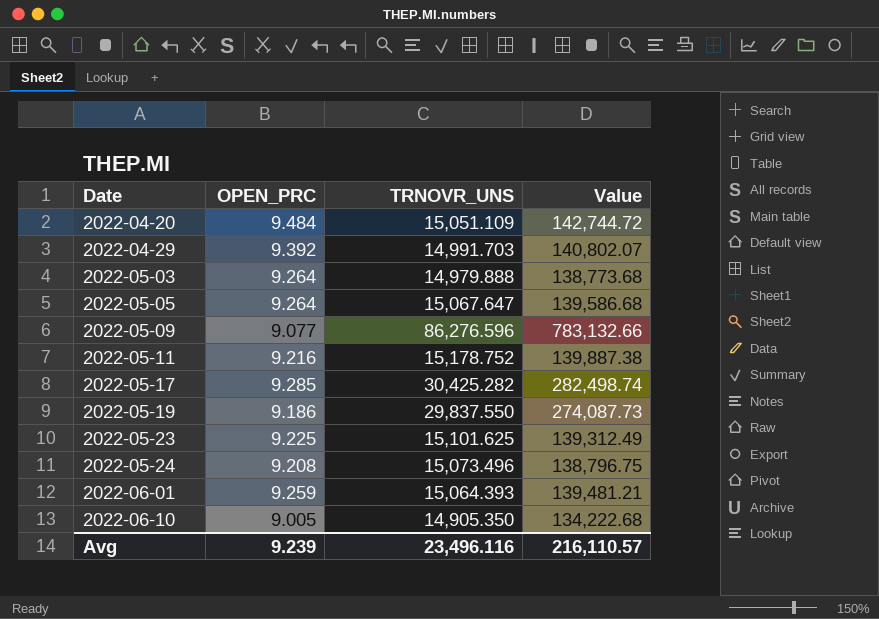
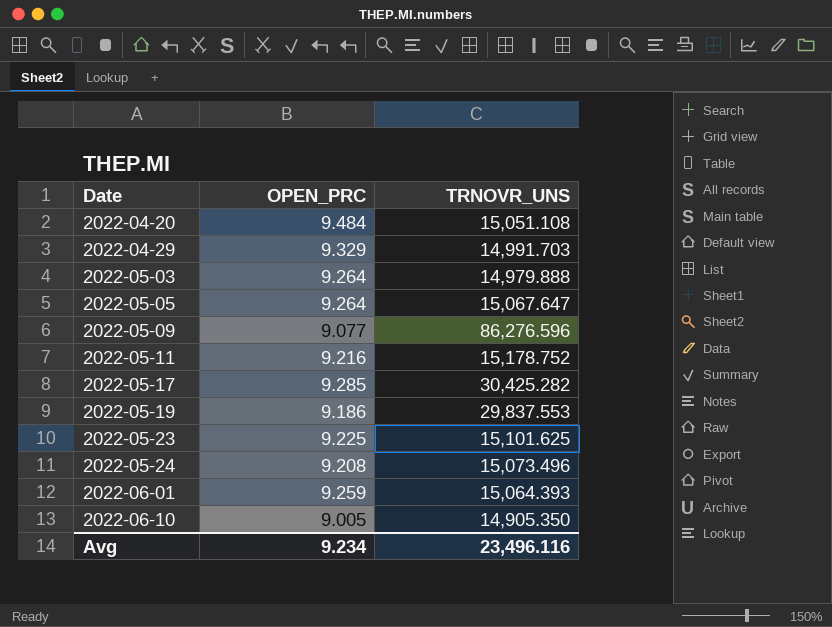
column Value | formula: [OPEN_PRC] * [TRNOVR_UNS] -> none
2022-04-20 | TRNOVR_UNS: 15,051.109 -> 15,051.108
2022-04-29 | OPEN_PRC: 9.392 -> 9.329
2022-05-19 | TRNOVR_UNS: 29,837.550 -> 29,837.553
Avg | OPEN_PRC: 9.239 -> 9.234

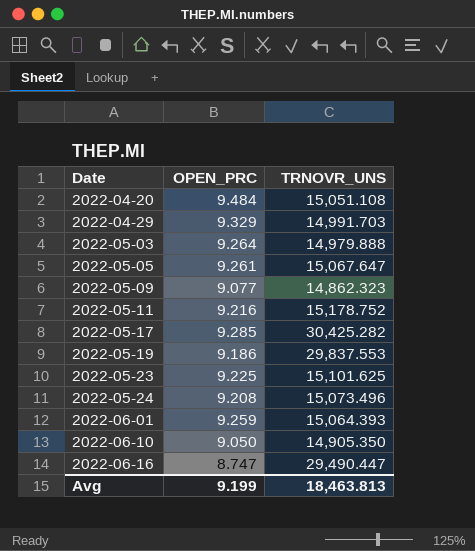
2022-05-05 | OPEN_PRC: 9.264 -> 9.261
2022-05-09 | TRNOVR_UNS: 86,276.596 -> 14,862.323
2022-06-10 | OPEN_PRC: 9.005 -> 9.050
row 2022-06-16: none -> 8.747 | 29,490.447
Avg | OPEN_PRC: 9.234 -> 9.199
Avg | TRNOVR_UNS: 23,496.116 -> 18,463.813

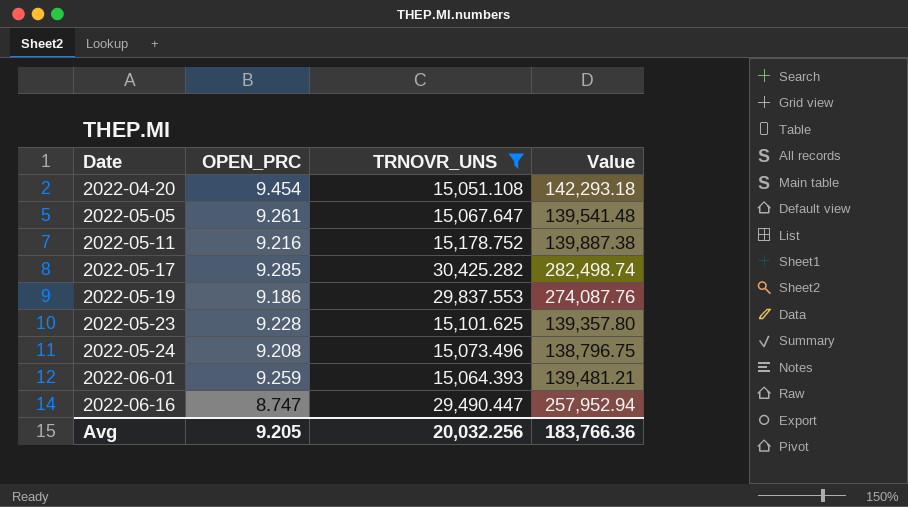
filter: none -> TRNOVR_UNS >= 15,051.108
column Value | formula: none -> [OPEN_PRC] * [TRNOVR_UNS]
2022-04-20 | OPEN_PRC: 9.484 -> 9.454
2022-05-23 | OPEN_PRC: 9.225 -> 9.228
Avg | OPEN_PRC: 9.199 -> 9.205
Avg | TRNOVR_UNS: 18,463.813 -> 20,032.256

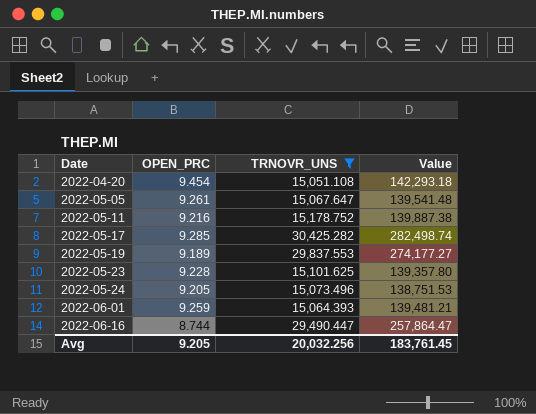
2022-05-19 | OPEN_PRC: 9.186 -> 9.189
2022-05-19 | Value: 274,087.76 -> 274,177.27
2022-05-24 | OPEN_PRC: 9.208 -> 9.205
2022-05-24 | Value: 138,796.75 -> 138,751.53
2022-06-16 | OPEN_PRC: 8.747 -> 8.744
2022-06-16 | Value: 257,952.94 -> 257,864.47
Avg | Value: 183,766.36 -> 183,761.45

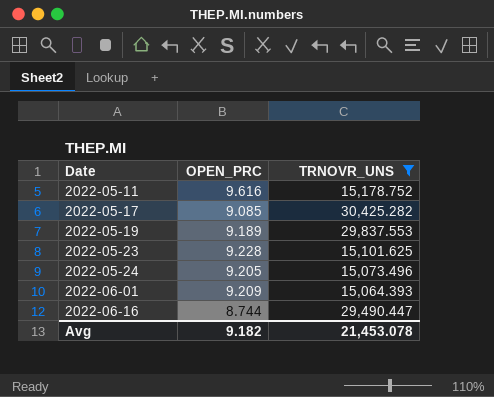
column Value | formula: [OPEN_PRC] * [TRNOVR_UNS] -> none
row 2022-04-20: 9.454 | 15,051.108 | 142,293.18 -> none
row 2022-05-05: 9.261 | 15,067.647 | 139,541.48 -> none
2022-05-11 | OPEN_PRC: 9.216 -> 9.616
2022-05-17 | OPEN_PRC: 9.285 -> 9.085
2022-06-01 | OPEN_PRC: 9.259 -> 9.209
Avg | OPEN_PRC: 9.205 -> 9.182
Avg | TRNOVR_UNS: 20,032.256 -> 21,453.078

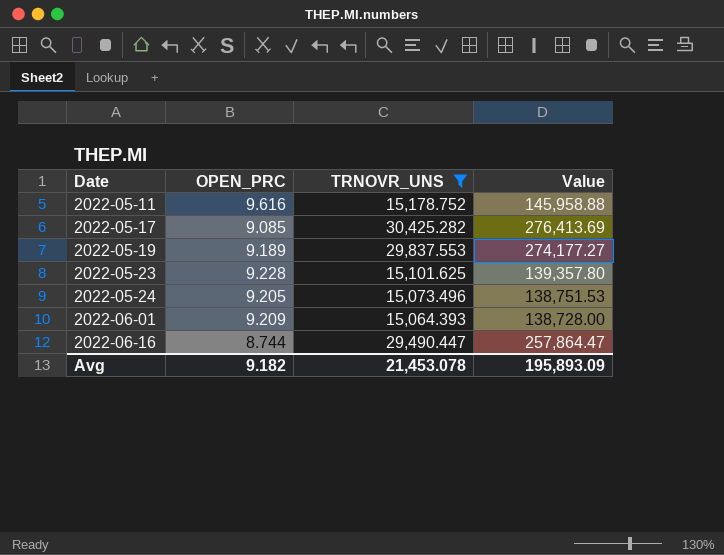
column Value | formula: none -> [OPEN_PRC] * [TRNOVR_UNS]

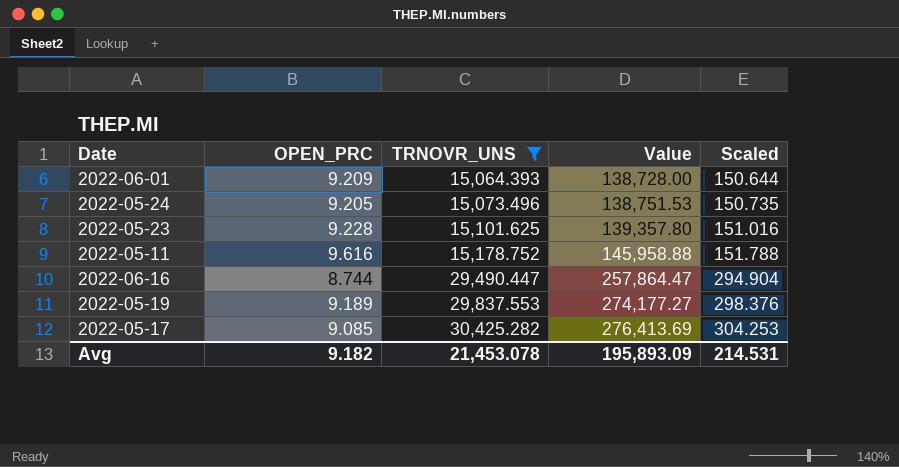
row order: Date ascending -> TRNOVR_UNS ascending
column Scaled | formula: none -> [TRNOVR_UNS] * 0.01

